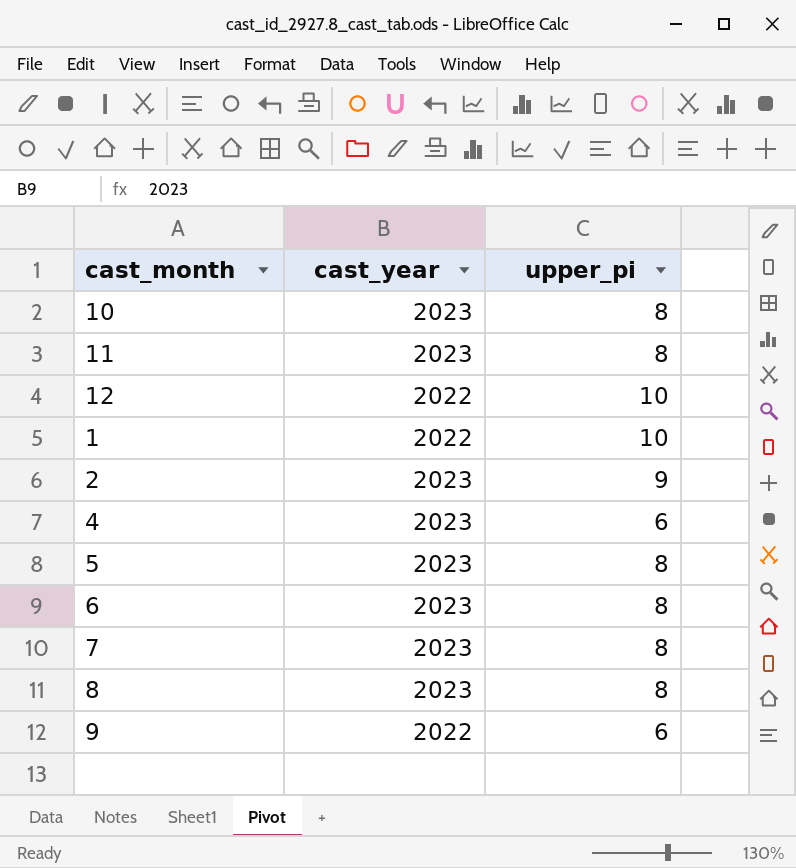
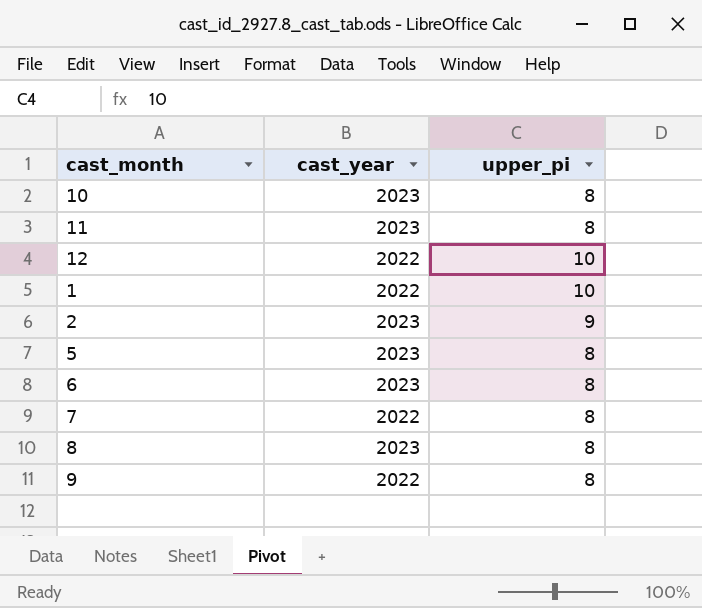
row 4: 2023 | 6 -> none
7 | cast_year: 2023 -> 2022
9 | upper_pi: 6 -> 8

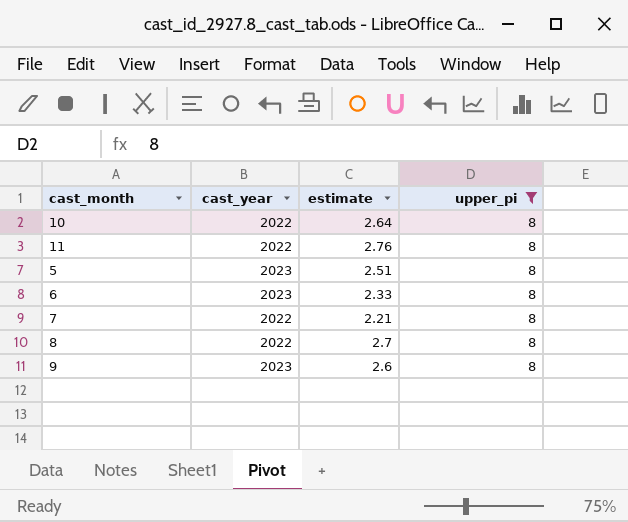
filter: none -> upper_pi = 8
column estimate | position: none -> 3
10 | cast_year: 2023 -> 2022
11 | cast_year: 2023 -> 2022
8 | cast_year: 2023 -> 2022
9 | cast_year: 2022 -> 2023

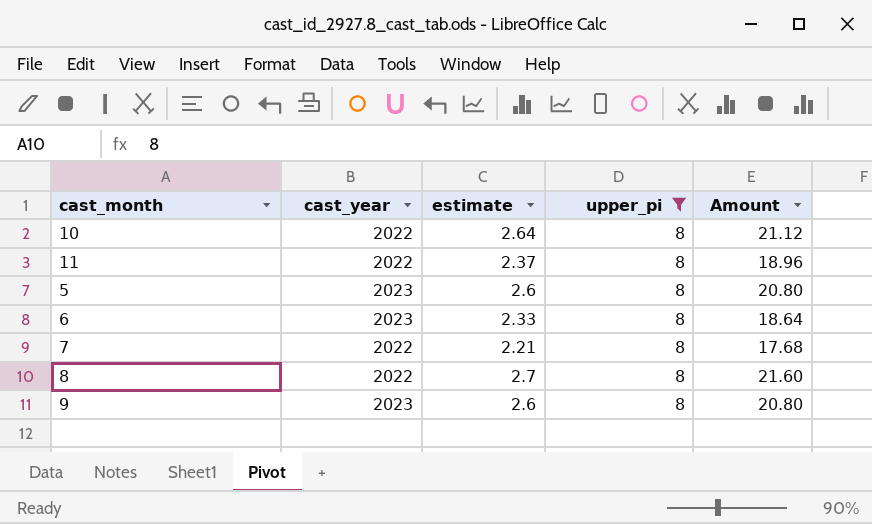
column Amount | formula: none -> [estimate] * [upper_pi]
11 | estimate: 2.76 -> 2.37
5 | estimate: 2.51 -> 2.6

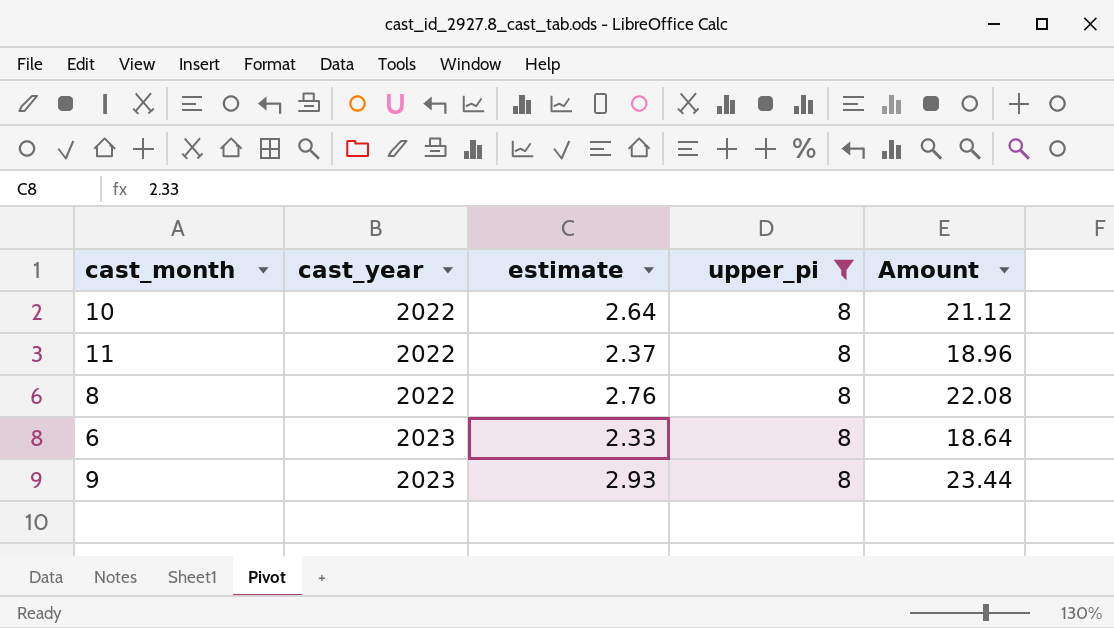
row order: none -> cast_year ascending
row 5: 2023 | 2.6 | 8 | 20.80 -> none
row 7: 2022 | 2.21 | 8 | 17.68 -> none
8 | estimate: 2.7 -> 2.76
8 | Amount: 21.60 -> 22.08
9 | estimate: 2.6 -> 2.93
9 | Amount: 20.80 -> 23.44

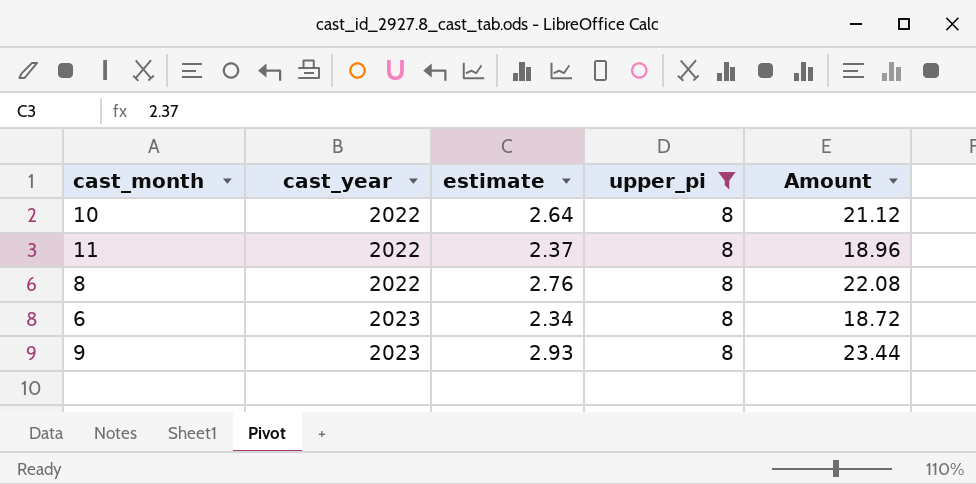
6 | estimate: 2.33 -> 2.34
6 | Amount: 18.64 -> 18.72

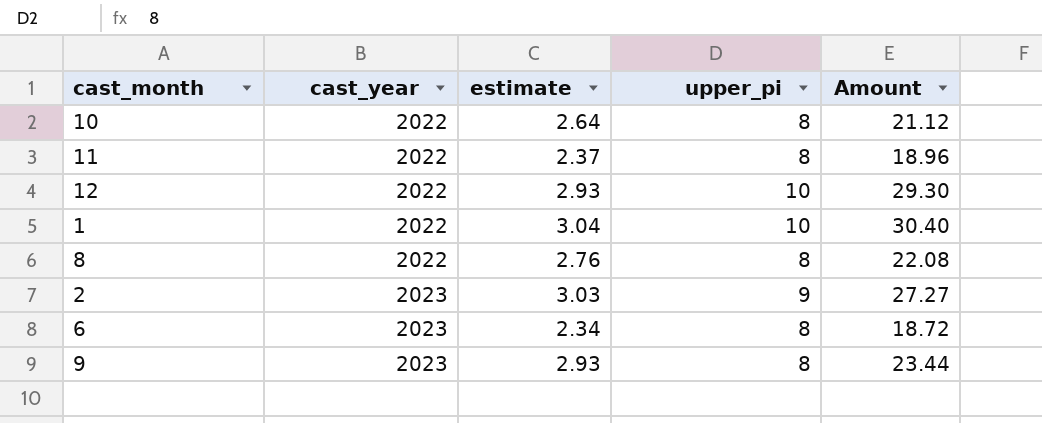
filter: upper_pi = 8 -> none

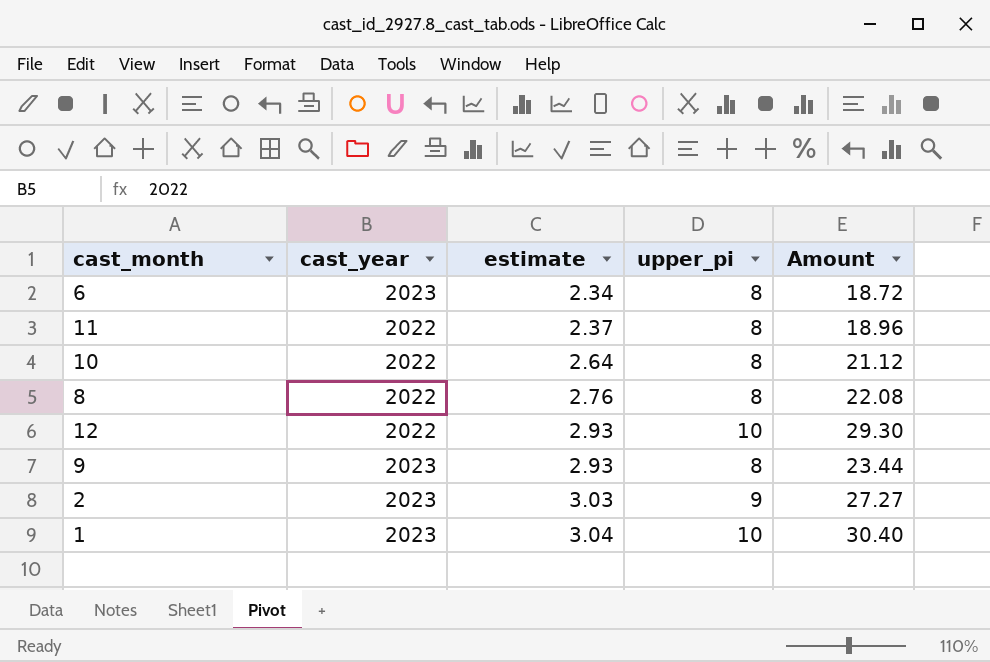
row order: cast_year ascending -> estimate ascending
1 | cast_year: 2022 -> 2023

